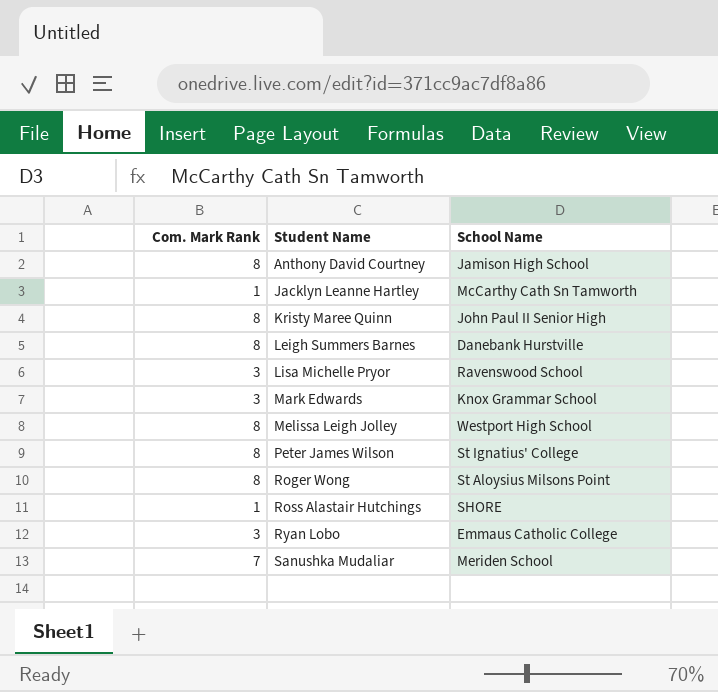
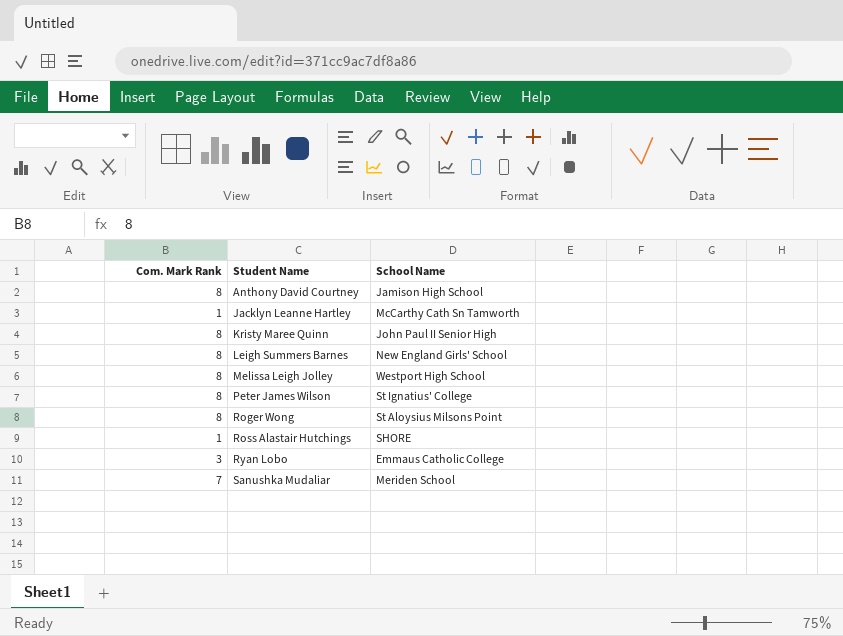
row Lisa Michelle Pryor: 3 | Ravenswood School -> none
row Mark Edwards: 3 | Knox Grammar School -> none
Leigh Summers Barnes | School Name: Danebank Hurstville -> New England Girls' School

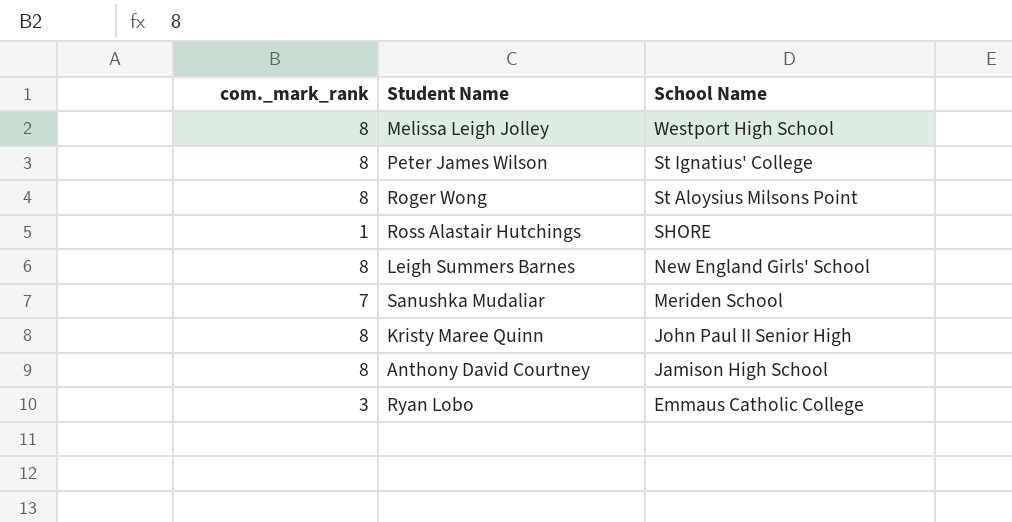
row order: Student Name ascending -> School Name descending
column name: Com. Mark Rank -> com._mark_rank
row Jacklyn Leanne Hartley: 1 | McCarthy Cath Sn Tamworth -> none

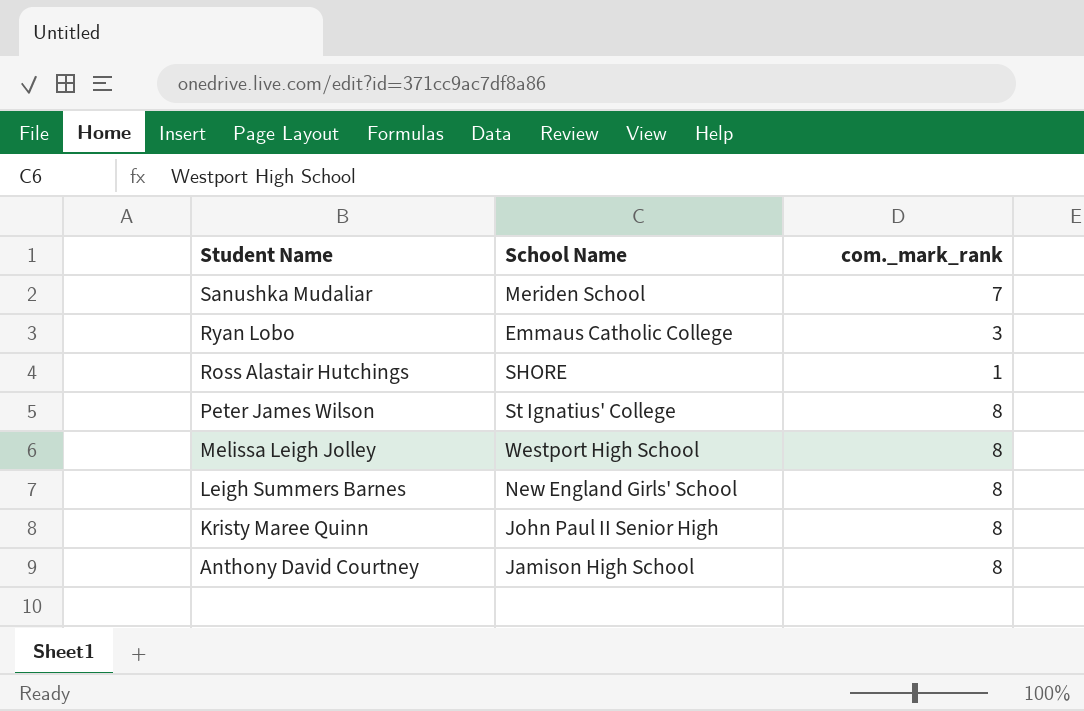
row order: School Name descending -> Student Name descending
column com._mark_rank | position: 1 -> 3
row Roger Wong: 8 | St Aloysius Milsons Point -> none

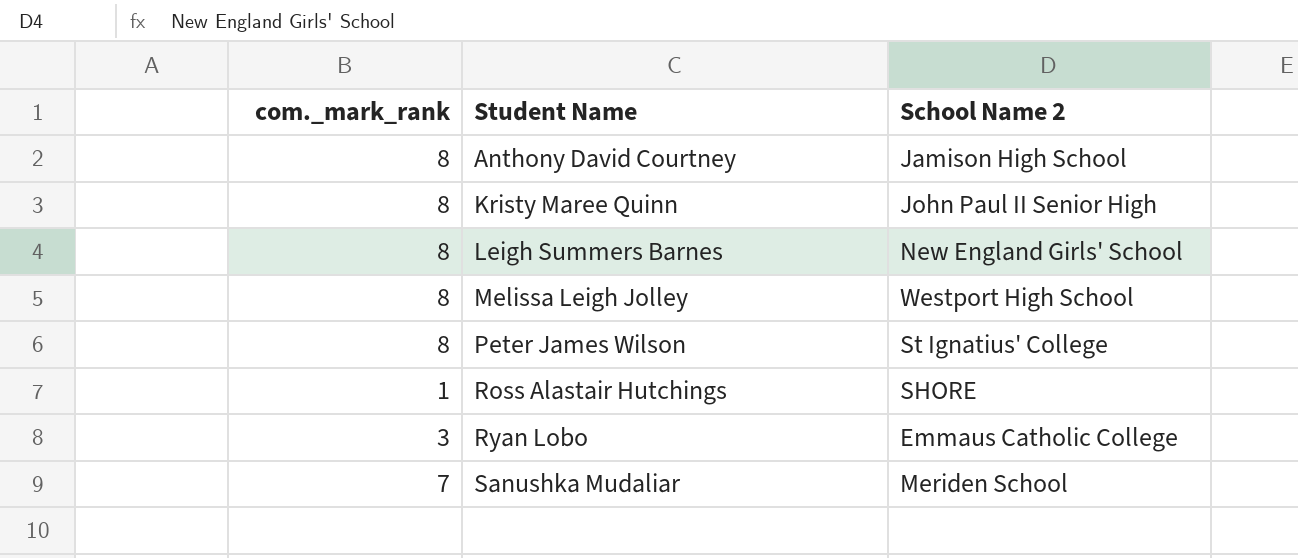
row order: Student Name descending -> Student Name ascending
column com._mark_rank | position: 3 -> 1
column name: School Name -> School Name 2

